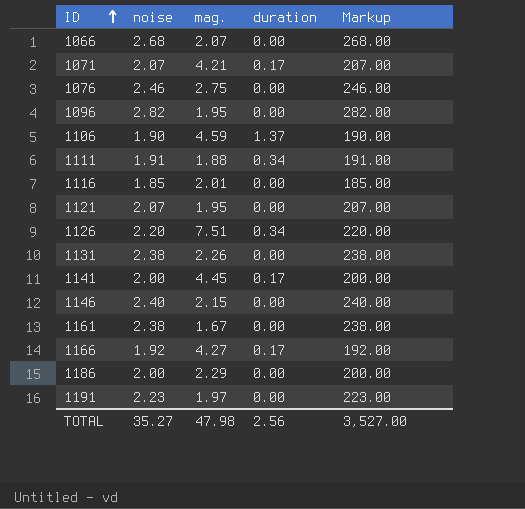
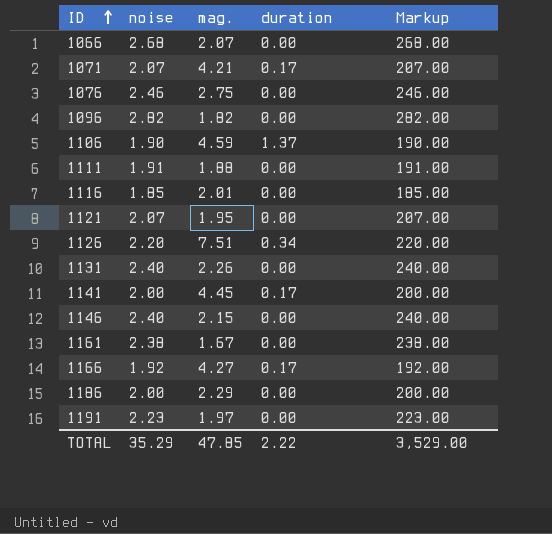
1096 | mag.: 1.95 -> 1.82
1111 | duration: 0.34 -> 0.00
1131 | noise: 2.38 -> 2.40
1131 | Markup: 238.00 -> 240.00
TOTAL | noise: 35.27 -> 35.29
TOTAL | mag.: 47.98 -> 47.85
TOTAL | duration: 2.56 -> 2.22
TOTAL | Markup: 3,527.00 -> 3,529.00

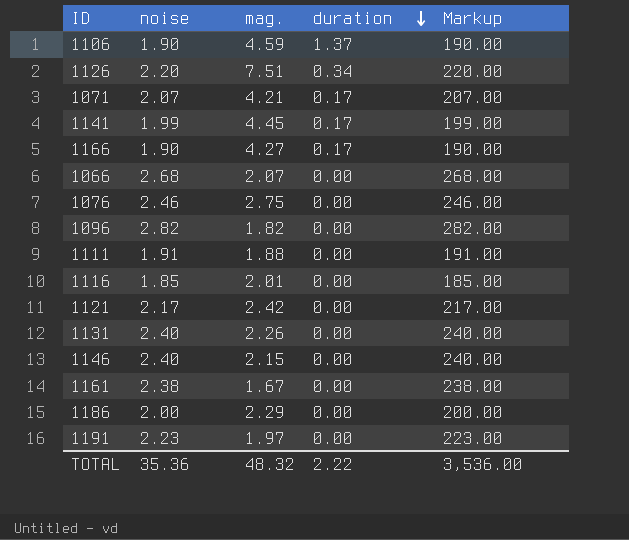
row order: ID ascending -> duration descending
1141 | noise: 2.00 -> 1.99
1141 | Markup: 200.00 -> 199.00
1166 | noise: 1.92 -> 1.90
1166 | Markup: 192.00 -> 190.00
1121 | noise: 2.07 -> 2.17
1121 | mag.: 1.95 -> 2.42
1121 | Markup: 207.00 -> 217.00
TOTAL | noise: 35.29 -> 35.36
TOTAL | mag.: 47.85 -> 48.32
TOTAL | Markup: 3,529.00 -> 3,536.00

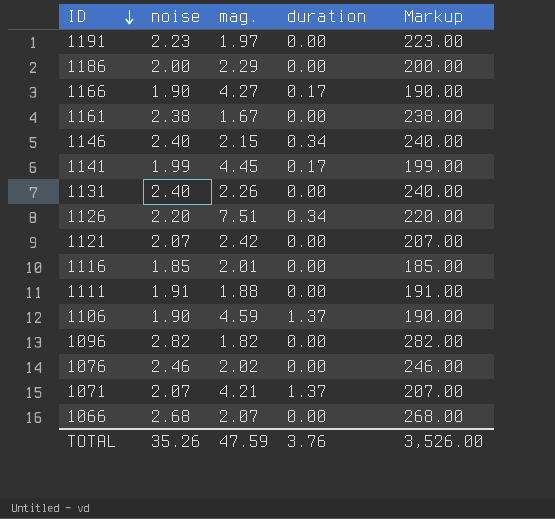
row order: duration descending -> ID descending
1146 | duration: 0.00 -> 0.34
1121 | noise: 2.17 -> 2.07
1121 | Markup: 217.00 -> 207.00
1076 | mag.: 2.75 -> 2.02
1071 | duration: 0.17 -> 1.37
TOTAL | noise: 35.36 -> 35.26
TOTAL | mag.: 48.32 -> 47.59
TOTAL | duration: 2.22 -> 3.76
TOTAL | Markup: 3,536.00 -> 3,526.00

